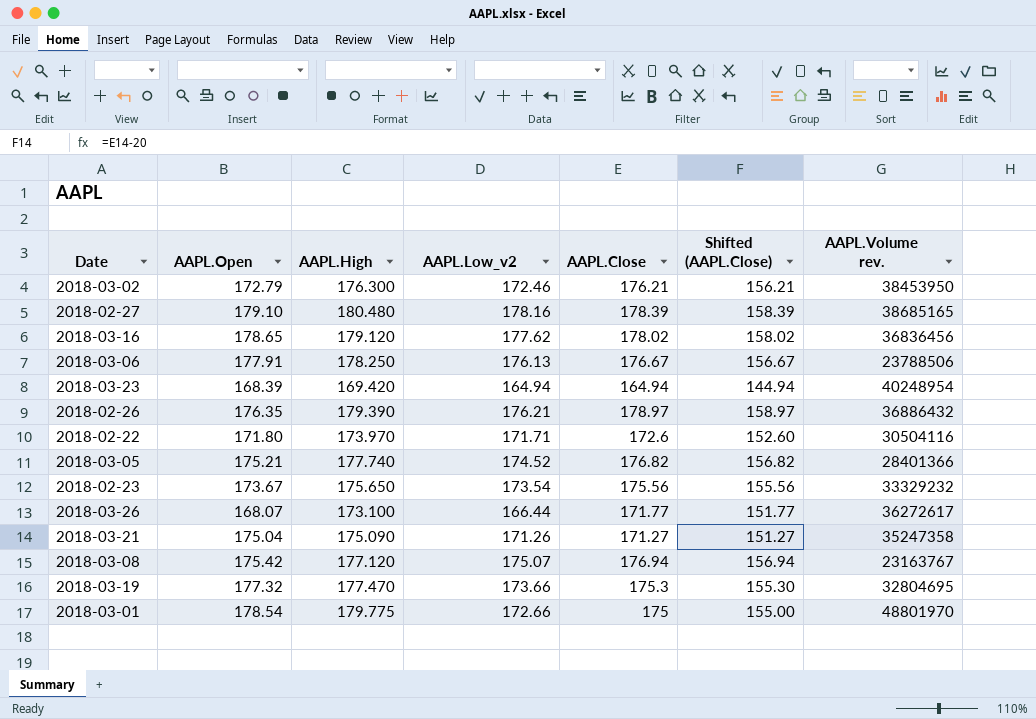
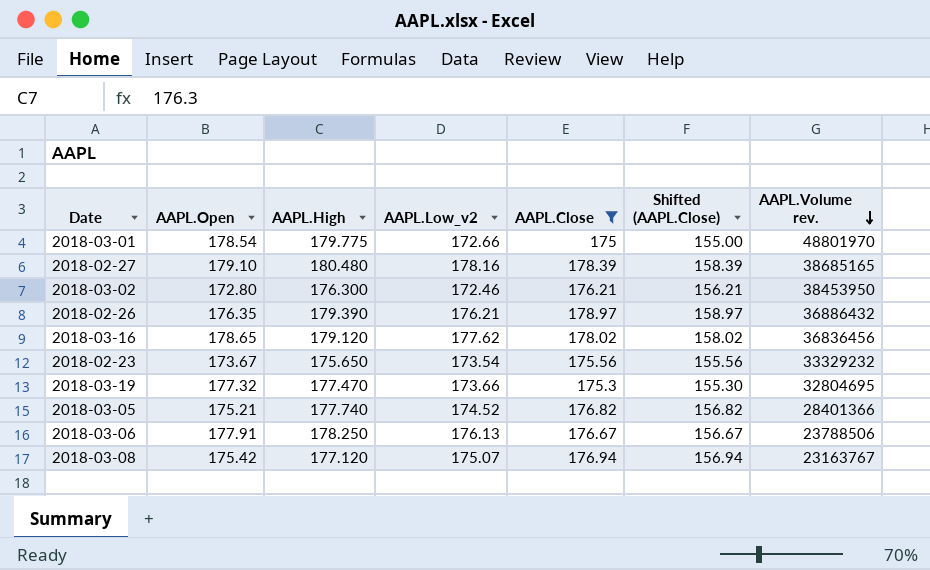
filter: none -> AAPL.Close >= 175
row order: none -> AAPL.Volume rev. descending
2018-03-02 | AAPL.Open: 172.79 -> 172.80

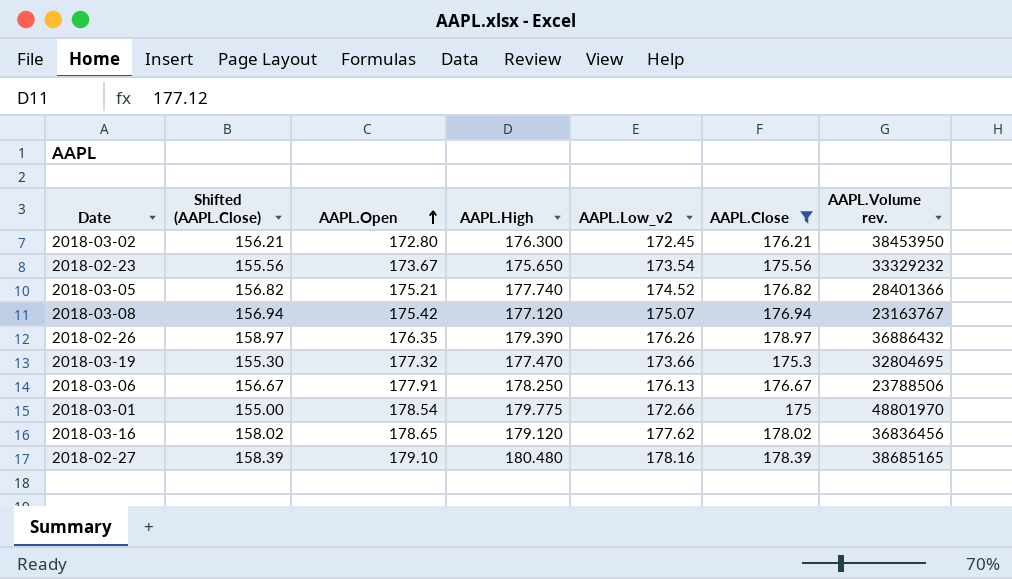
row order: AAPL.Volume rev. descending -> AAPL.Open ascending
column Shifted (AAPL.Close) | position: 6 -> 2
2018-03-02 | AAPL.Low_v2: 172.46 -> 172.45
2018-02-26 | AAPL.Low_v2: 176.21 -> 176.26

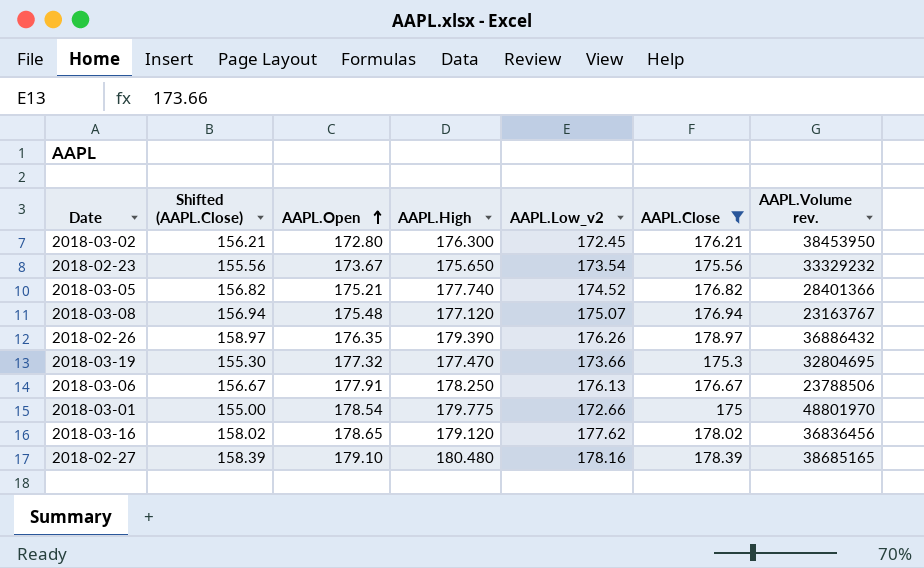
2018-03-08 | AAPL.Open: 175.42 -> 175.48

